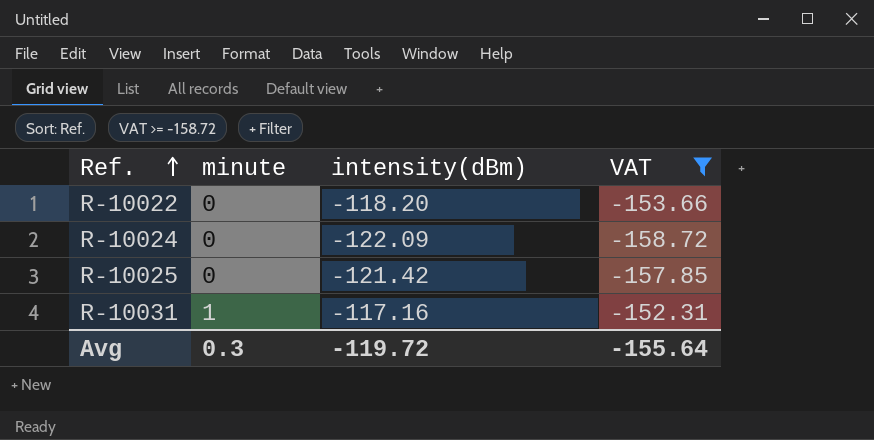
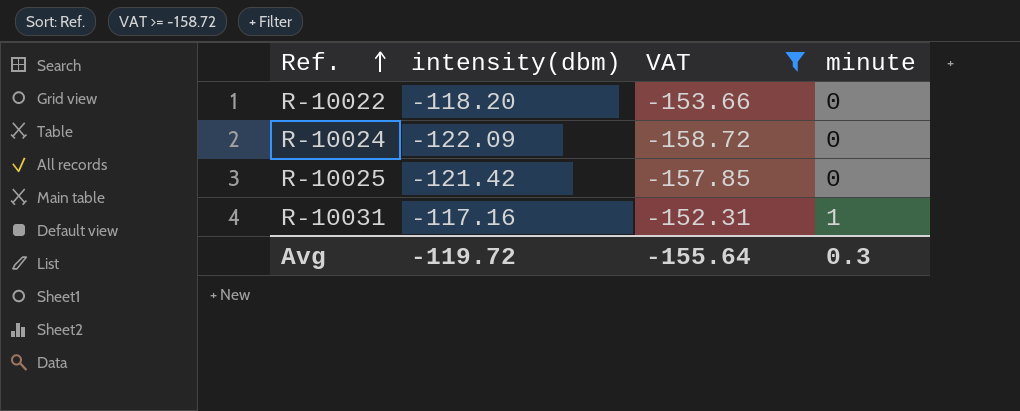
column name: intensity(dBm) -> intensity(dbm)
column minute | position: 2 -> 4

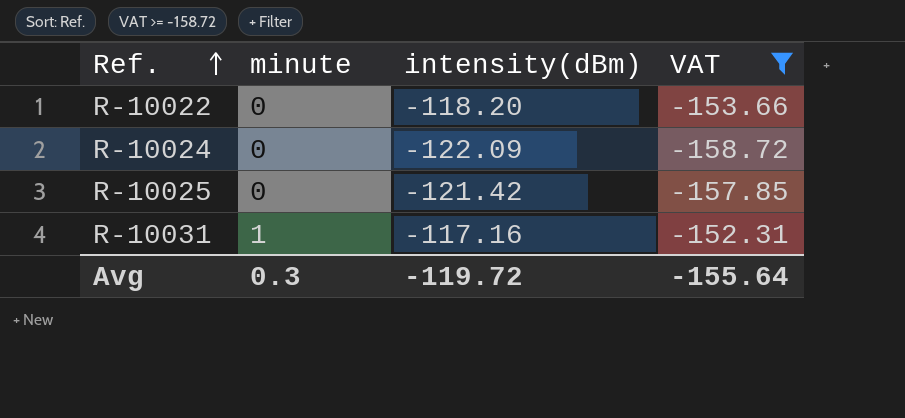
column minute | position: 4 -> 2
column name: intensity(dbm) -> intensity(dBm)

